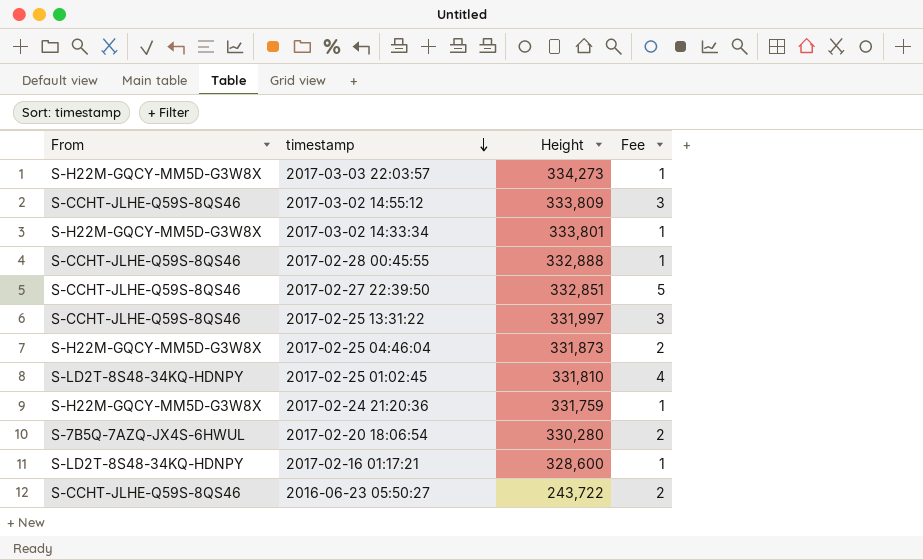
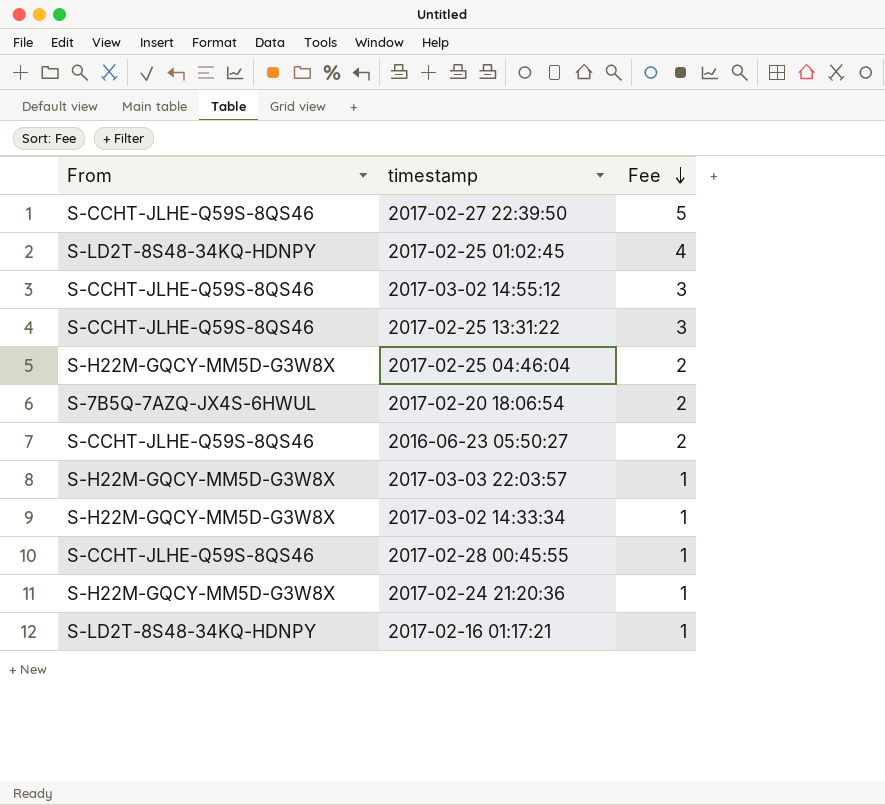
row order: timestamp descending -> Fee descending
column Height | position: 3 -> none

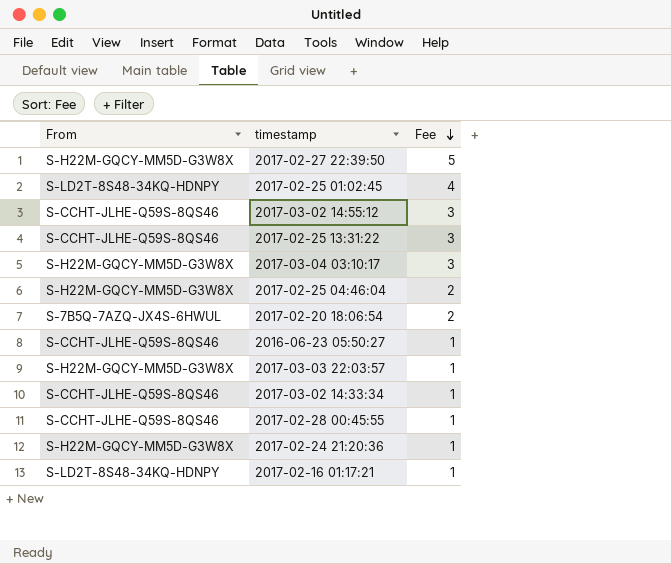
2017-02-27 22:39:50 | From: S-CCHT-JLHE-Q59S-8QS46 -> S-H22M-GQCY-MM5D-G3W8X
row 2017-03-04 03:10:17: none -> S-H22M-GQCY-MM5D-G3W8X | 3
2016-06-23 05:50:27 | Fee: 2 -> 1
2017-03-02 14:33:34 | From: S-H22M-GQCY-MM5D-G3W8X -> S-CCHT-JLHE-Q59S-8QS46

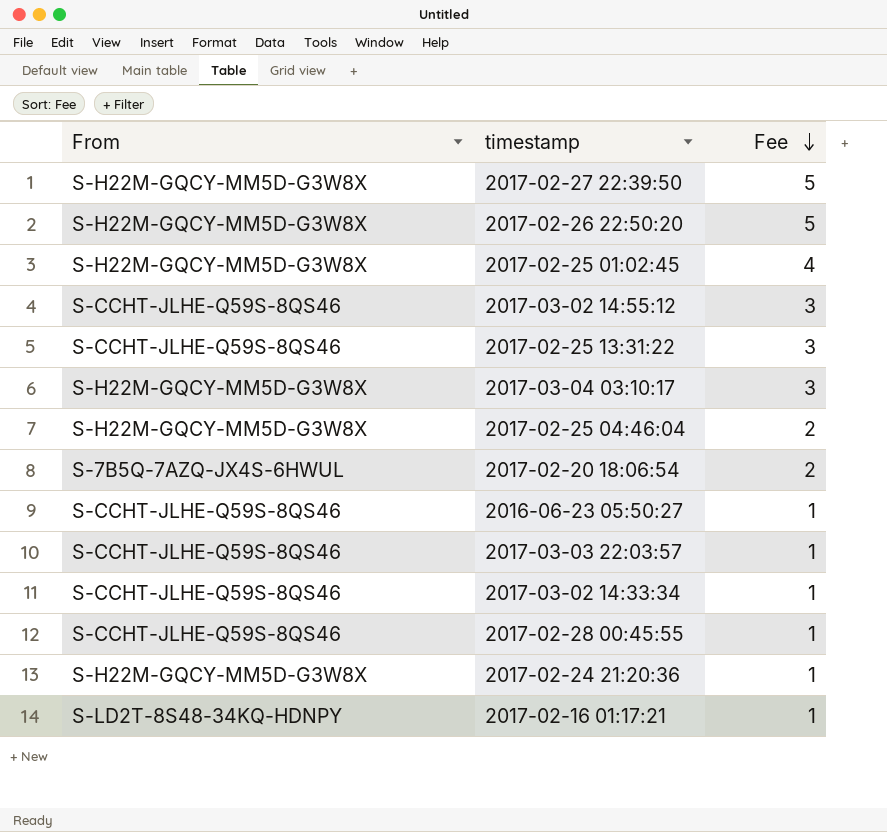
row 2017-02-26 22:50:20: none -> S-H22M-GQCY-MM5D-G3W8X | 5
2017-02-25 01:02:45 | From: S-LD2T-8S48-34KQ-HDNPY -> S-H22M-GQCY-MM5D-G3W8X
2017-03-03 22:03:57 | From: S-H22M-GQCY-MM5D-G3W8X -> S-CCHT-JLHE-Q59S-8QS46

